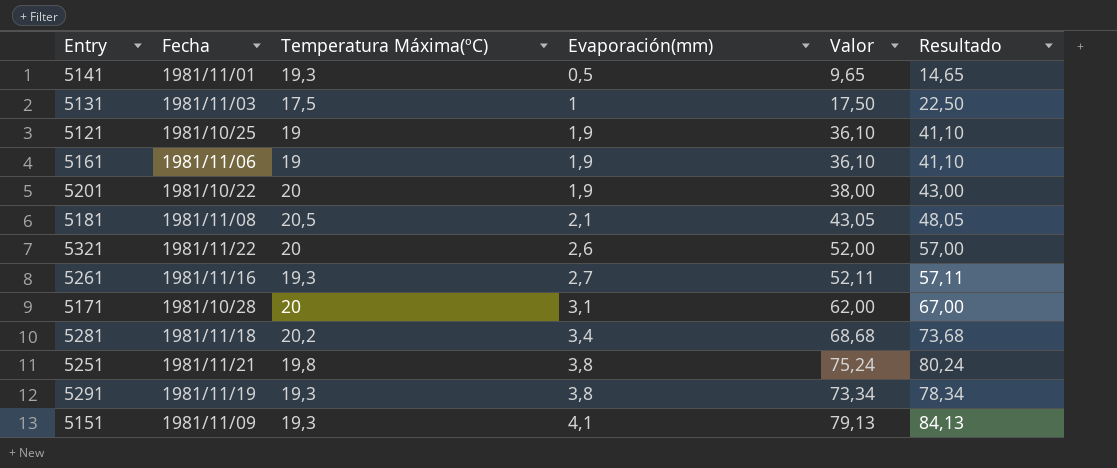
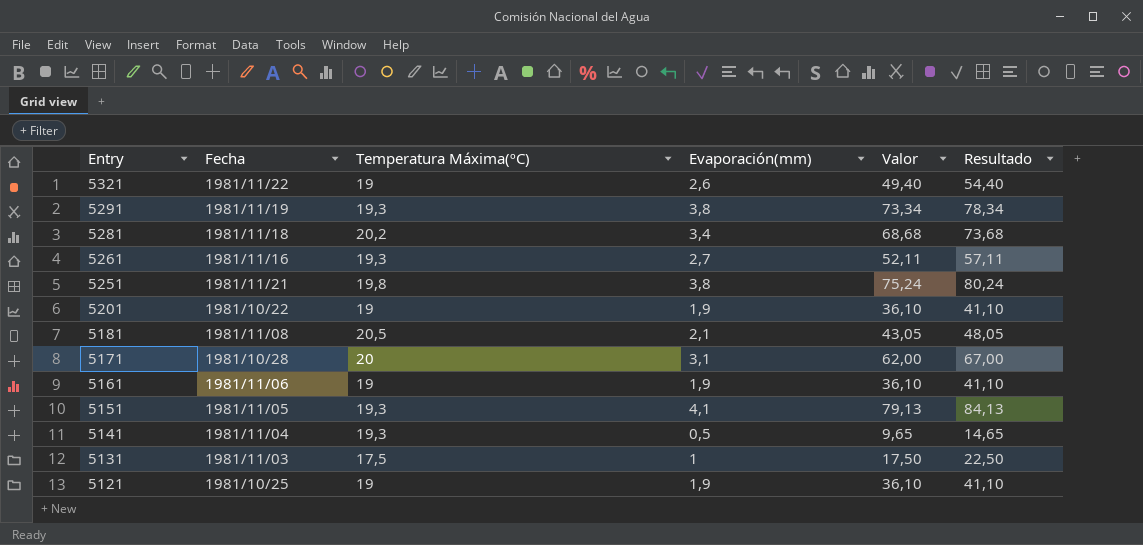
row order: Evaporación(mm) ascending -> Entry descending
5321 | Temperatura Máxima(ºC): 20 -> 19
5321 | Valor: 52,00 -> 49,40
5321 | Resultado: 57,00 -> 54,40
5201 | Temperatura Máxima(ºC): 20 -> 19
5201 | Valor: 38,00 -> 36,10
5201 | Resultado: 43,00 -> 41,10
5151 | Fecha: 1981/11/09 -> 1981/11/05
5141 | Fecha: 1981/11/01 -> 1981/11/04

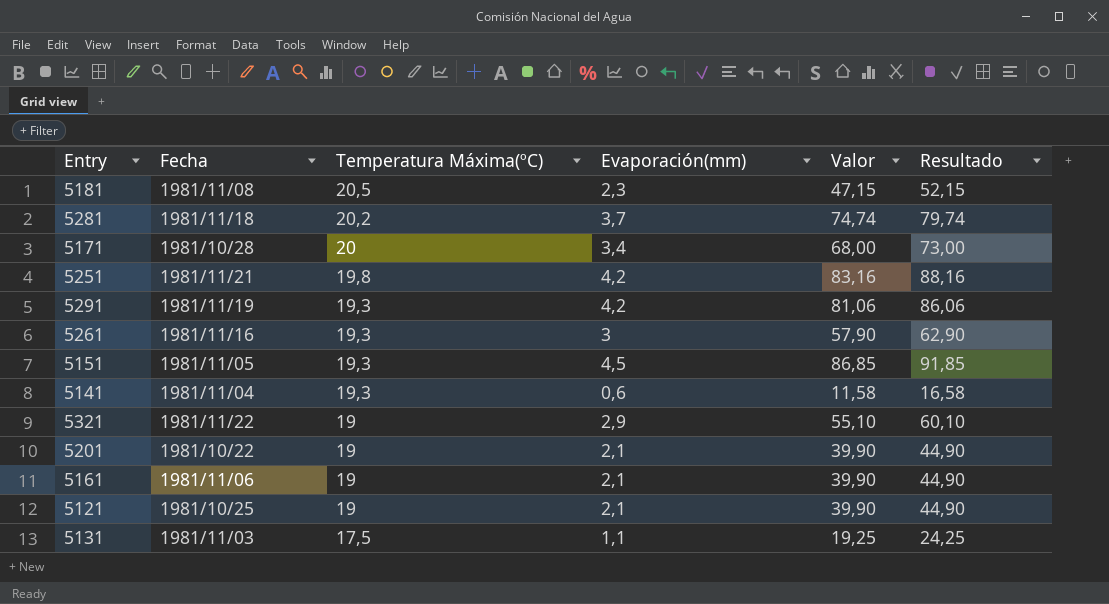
row order: Entry descending -> Temperatura Máxima(ºC) descending
5181 | Evaporación(mm): 2,1 -> 2,3
5181 | Valor: 43,05 -> 47,15
5181 | Resultado: 48,05 -> 52,15
5281 | Evaporación(mm): 3,4 -> 3,7
5281 | Valor: 68,68 -> 74,74
5281 | Resultado: 73,68 -> 79,74
5171 | Evaporación(mm): 3,1 -> 3,4
5171 | Valor: 62,00 -> 68,00
5171 | Resultado: 67,00 -> 73,00
5251 | Evaporación(mm): 3,8 -> 4,2
5251 | Valor: 75,24 -> 83,16
5251 | Resultado: 80,24 -> 88,16
5291 | Evaporación(mm): 3,8 -> 4,2
5291 | Valor: 73,34 -> 81,06
5291 | Resultado: 78,34 -> 86,06
5261 | Evaporación(mm): 2,7 -> 3
5261 | Valor: 52,11 -> 57,90
5261 | Resultado: 57,11 -> 62,90
5151 | Evaporación(mm): 4,1 -> 4,5
5151 | Valor: 79,13 -> 86,85
5151 | Resultado: 84,13 -> 91,85
5141 | Evaporación(mm): 0,5 -> 0,6
5141 | Valor: 9,65 -> 11,58
5141 | Resultado: 14,65 -> 16,58
5321 | Evaporación(mm): 2,6 -> 2,9
5321 | Valor: 49,40 -> 55,10
5321 | Resultado: 54,40 -> 60,10
5201 | Evaporación(mm): 1,9 -> 2,1
5201 | Valor: 36,10 -> 39,90
5201 | Resultado: 41,10 -> 44,90
5161 | Evaporación(mm): 1,9 -> 2,1
5161 | Valor: 36,10 -> 39,90
5161 | Resultado: 41,10 -> 44,90
5121 | Evaporación(mm): 1,9 -> 2,1
5121 | Valor: 36,10 -> 39,90
5121 | Resultado: 41,10 -> 44,90
5131 | Evaporación(mm): 1 -> 1,1
5131 | Valor: 17,50 -> 19,25
5131 | Resultado: 22,50 -> 24,25

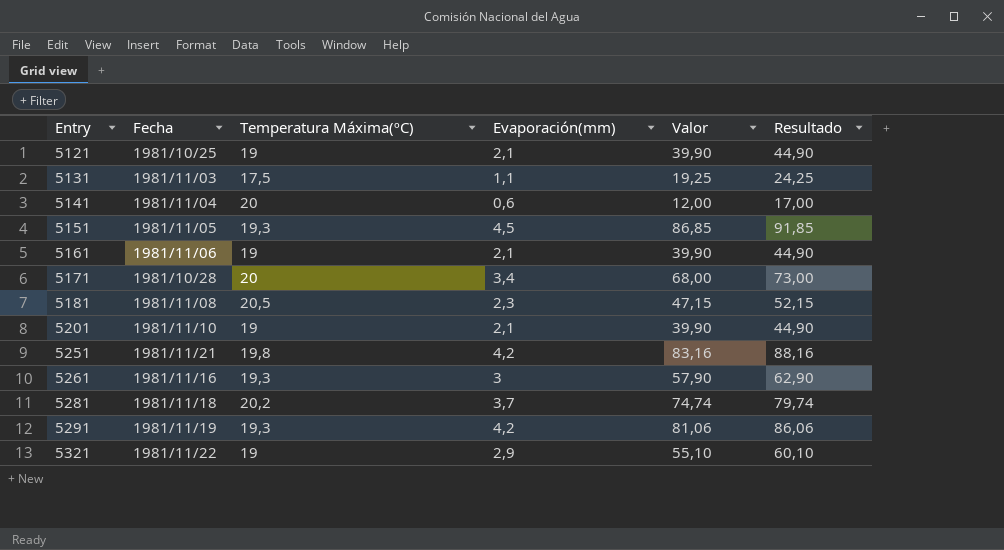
row order: Temperatura Máxima(ºC) descending -> Entry ascending
5141 | Temperatura Máxima(ºC): 19,3 -> 20
5141 | Valor: 11,58 -> 12,00
5141 | Resultado: 16,58 -> 17,00
5201 | Fecha: 1981/10/22 -> 1981/11/10

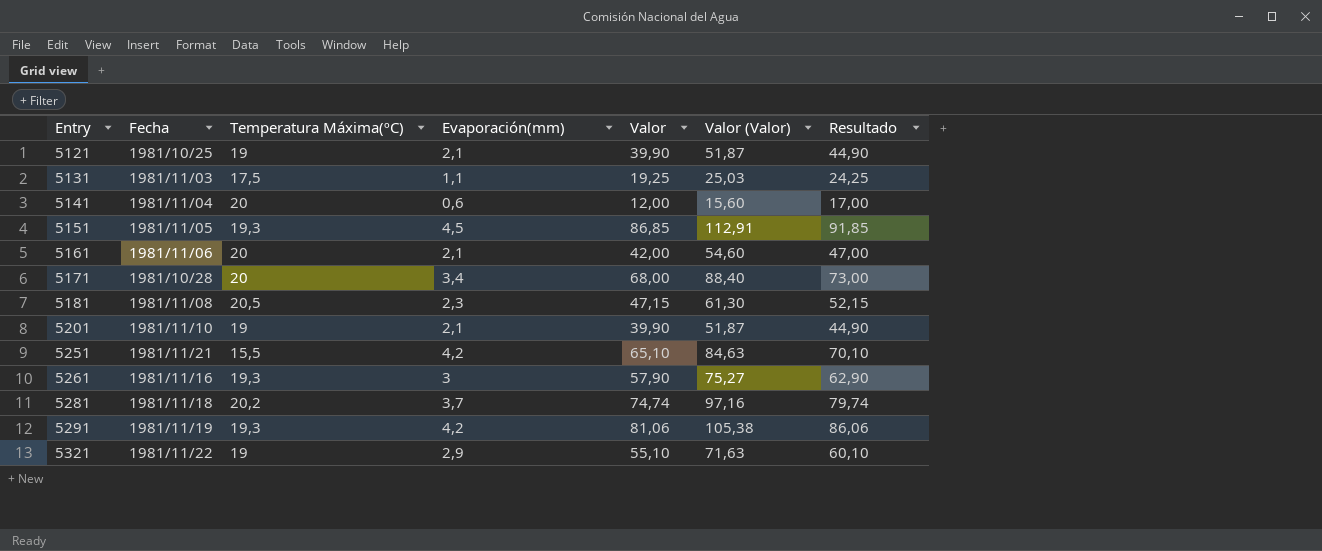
column Valor (Valor) | formula: none -> [Valor] * 1,3
5161 | Temperatura Máxima(ºC): 19 -> 20
5161 | Valor: 39,90 -> 42,00
5161 | Resultado: 44,90 -> 47,00
5251 | Temperatura Máxima(ºC): 19,8 -> 15,5
5251 | Valor: 83,16 -> 65,10
5251 | Resultado: 88,16 -> 70,10

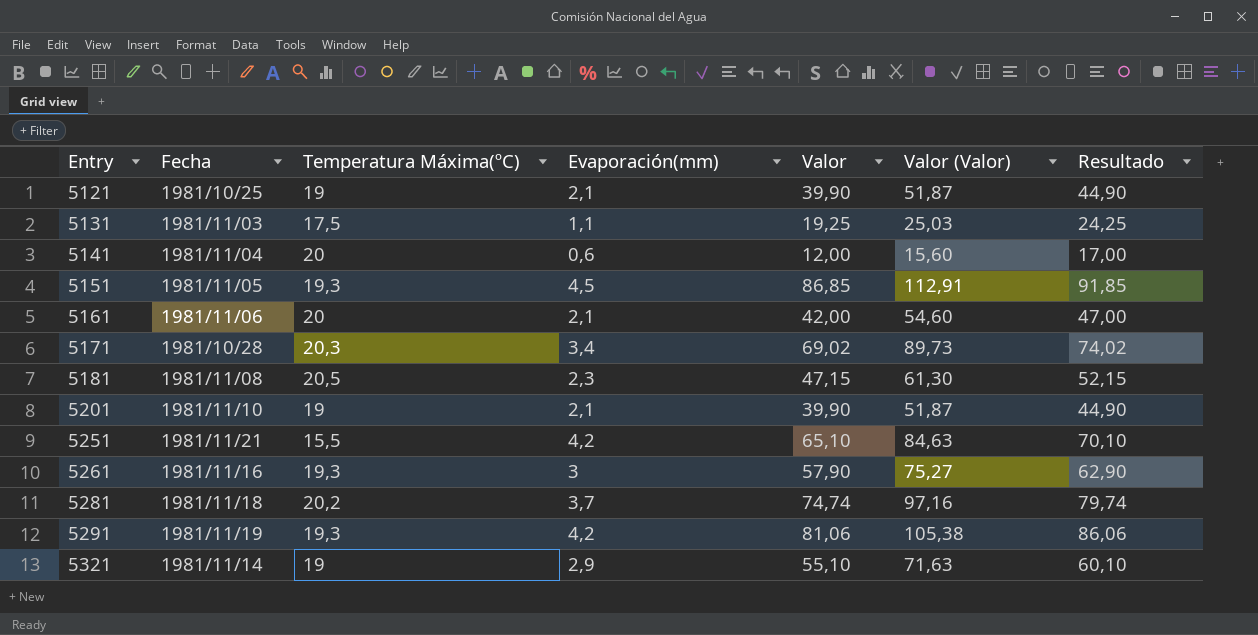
5171 | Temperatura Máxima(ºC): 20 -> 20,3
5171 | Valor: 68,00 -> 69,02
5171 | Valor (Valor): 88,40 -> 89,73
5171 | Resultado: 73,00 -> 74,02
5321 | Fecha: 1981/11/22 -> 1981/11/14

